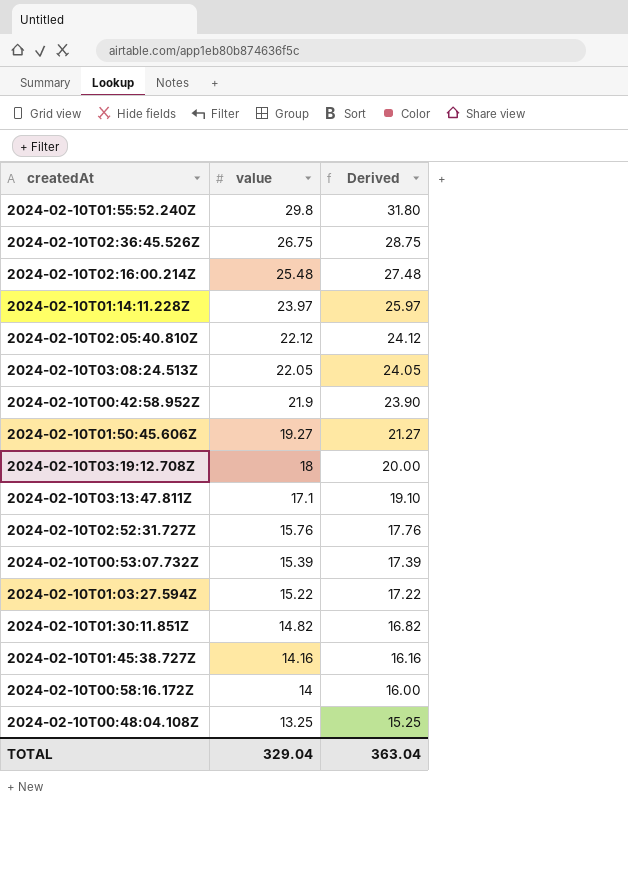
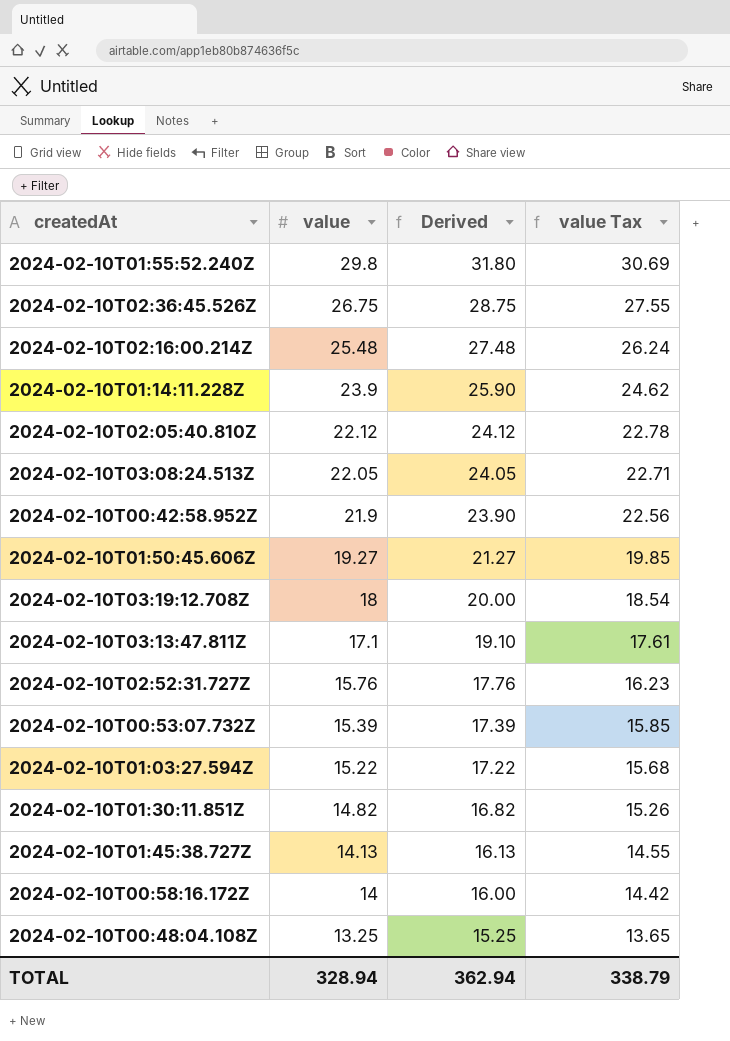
column value Tax | formula: none -> [value] * 1.03
2024-02-10T01:14:11.228Z | value: 23.97 -> 23.9
2024-02-10T01:14:11.228Z | Derived: 25.97 -> 25.90
2024-02-10T01:45:38.727Z | value: 14.16 -> 14.13
2024-02-10T01:45:38.727Z | Derived: 16.16 -> 16.13
TOTAL | value: 329.04 -> 328.94
TOTAL | Derived: 363.04 -> 362.94

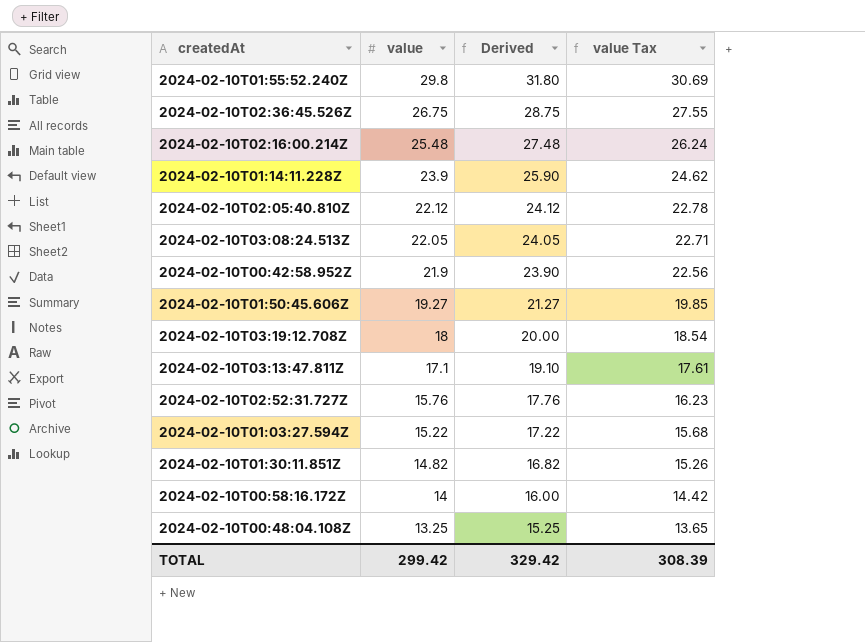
row 2024-02-10T00:53:07.732Z: 15.39 | 17.39 | 15.85 -> none
row 2024-02-10T01:45:38.727Z: 14.13 | 16.13 | 14.55 -> none
TOTAL | value: 328.94 -> 299.42
TOTAL | Derived: 362.94 -> 329.42
TOTAL | value Tax: 338.79 -> 308.39

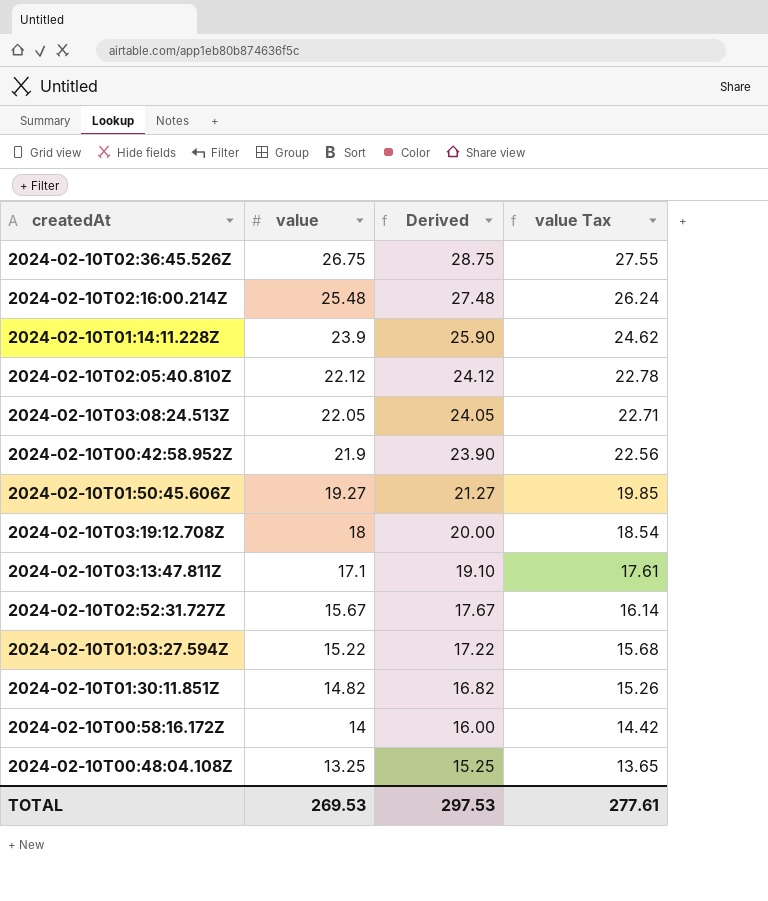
row 2024-02-10T01:55:52.240Z: 29.8 | 31.80 | 30.69 -> none
2024-02-10T02:52:31.727Z | value: 15.76 -> 15.67
2024-02-10T02:52:31.727Z | Derived: 17.76 -> 17.67
2024-02-10T02:52:31.727Z | value Tax: 16.23 -> 16.14
TOTAL | value: 299.42 -> 269.53
TOTAL | Derived: 329.42 -> 297.53
TOTAL | value Tax: 308.39 -> 277.61

